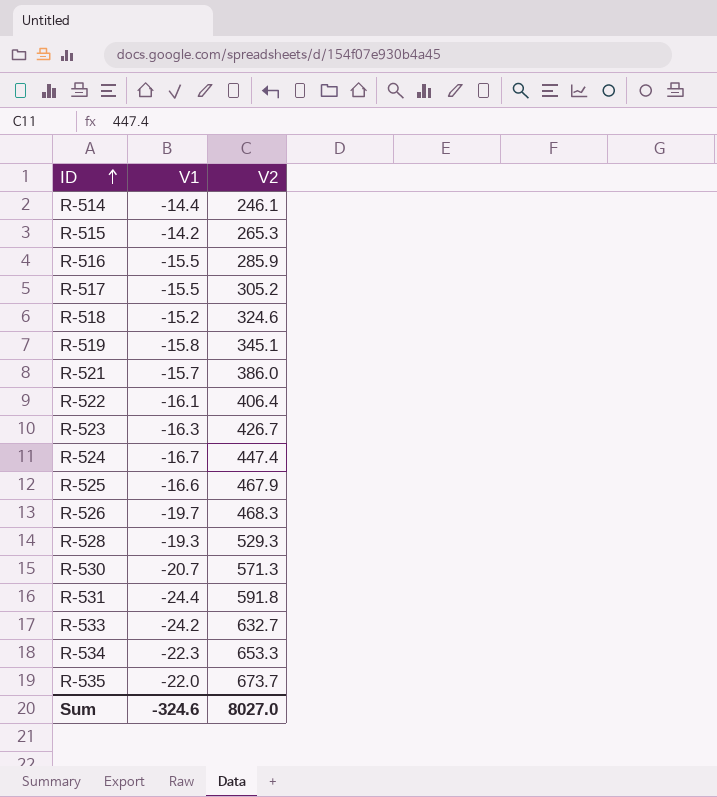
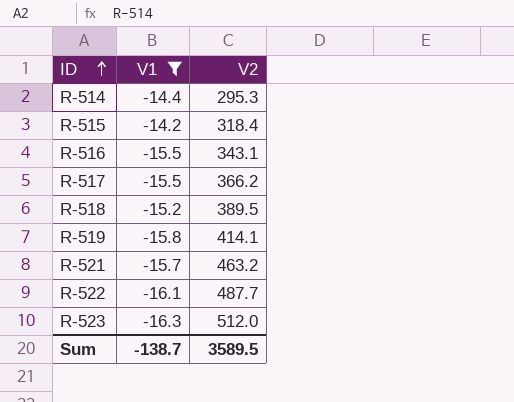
filter: none -> V1 >= -16.3
R-514 | V2: 246.1 -> 295.3
R-515 | V2: 265.3 -> 318.4
R-516 | V2: 285.9 -> 343.1
R-517 | V2: 305.2 -> 366.2
R-518 | V2: 324.6 -> 389.5
R-519 | V2: 345.1 -> 414.1
R-521 | V2: 386.0 -> 463.2
R-522 | V2: 406.4 -> 487.7
R-523 | V2: 426.7 -> 512.0
Sum | V1: -324.6 -> -138.7
Sum | V2: 8027.0 -> 3589.5

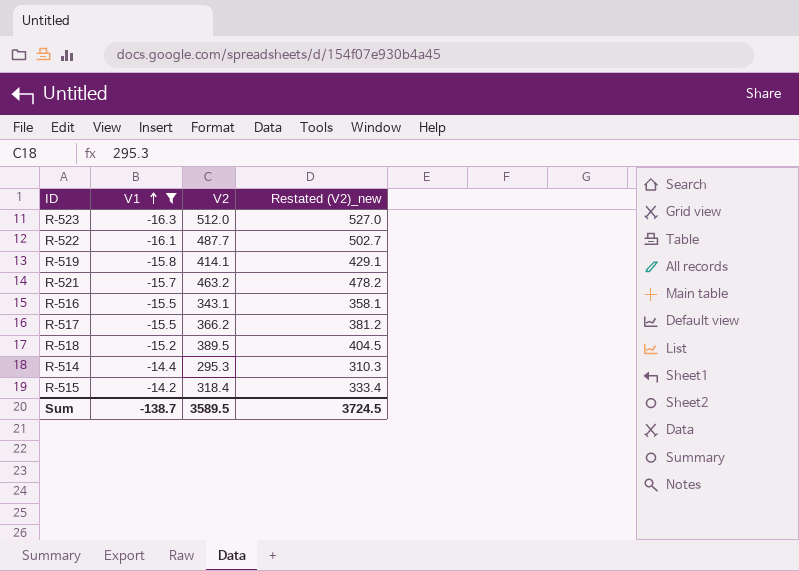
row order: ID ascending -> V1 ascending
column Restated (V2)_new | formula: none -> [V2] + 15

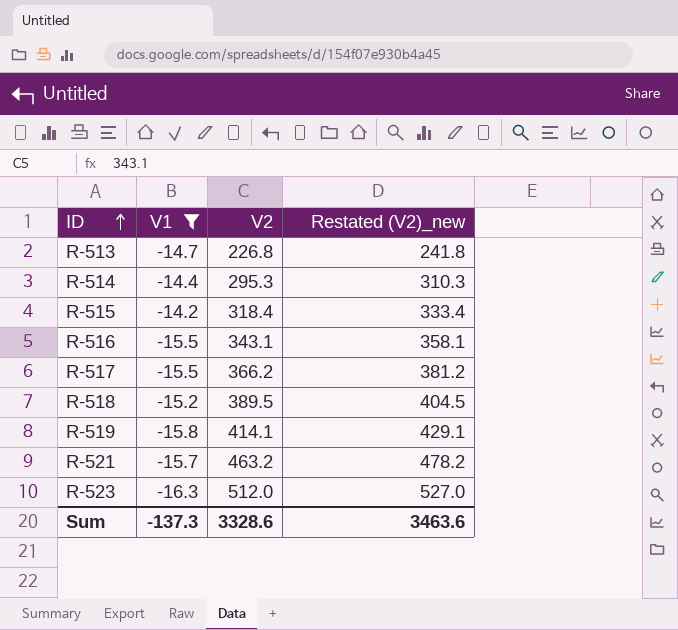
row order: V1 ascending -> ID ascending
row R-522: -16.1 | 487.7 | 502.7 -> none
row R-513: none -> -14.7 | 226.8 | 241.8
Sum | V1: -138.7 -> -137.3
Sum | V2: 3589.5 -> 3328.6
Sum | Restated (V2)_new: 3724.5 -> 3463.6

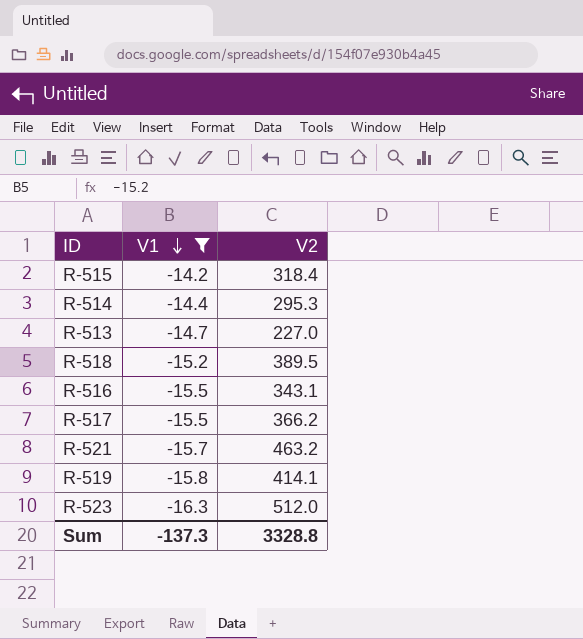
row order: ID ascending -> V1 descending
column Restated (V2)_new | formula: [V2] + 15 -> none
R-513 | V2: 226.8 -> 227.0
Sum | V2: 3328.6 -> 3328.8

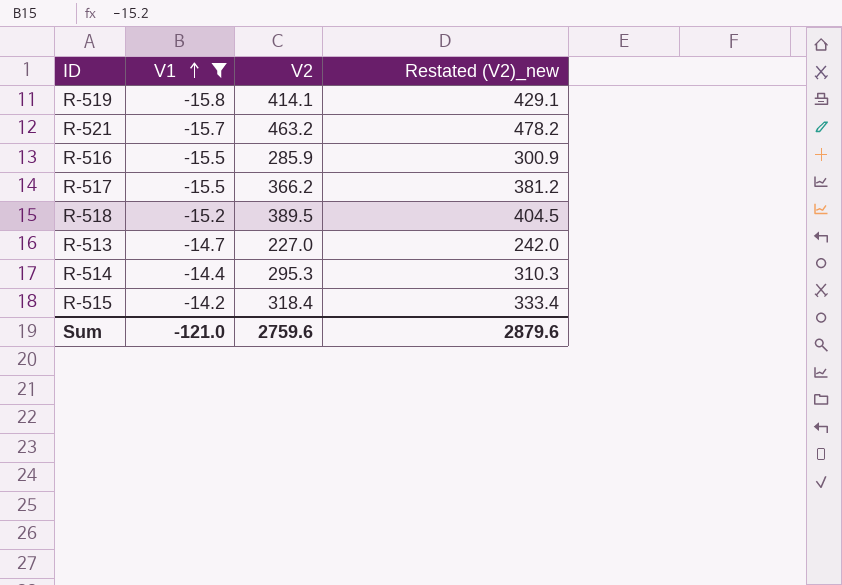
row order: V1 descending -> V1 ascending
column Restated (V2)_new | formula: none -> [V2] + 15
row R-523: -16.3 | 512.0 -> none
R-516 | V2: 343.1 -> 285.9
Sum | V1: -137.3 -> -121.0
Sum | V2: 3328.8 -> 2759.6

